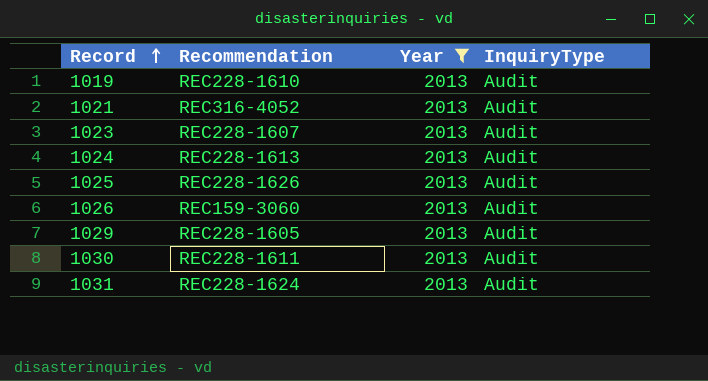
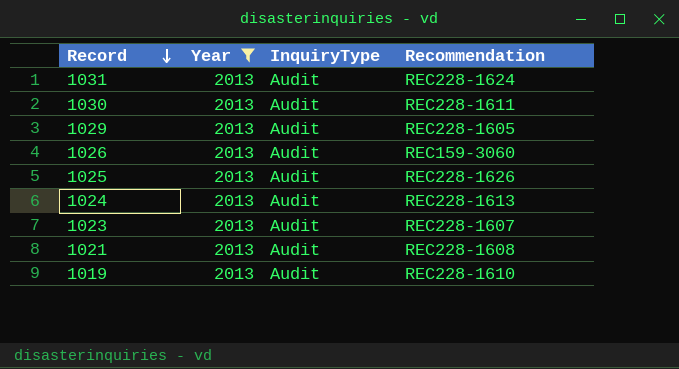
row order: Record ascending -> Record descending
column Recommendation | position: 2 -> 4
1021 | Recommendation: REC316-4052 -> REC228-1608

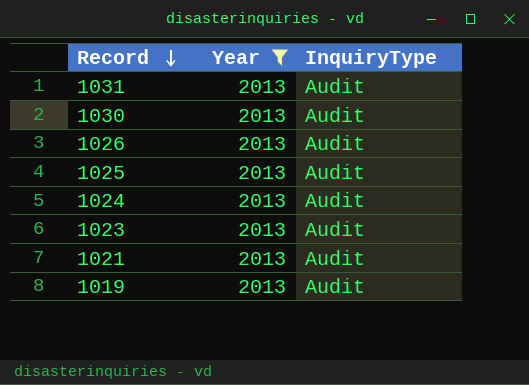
column Recommendation | position: 4 -> none
row 1029: 2013 | Audit | REC228-1605 -> none

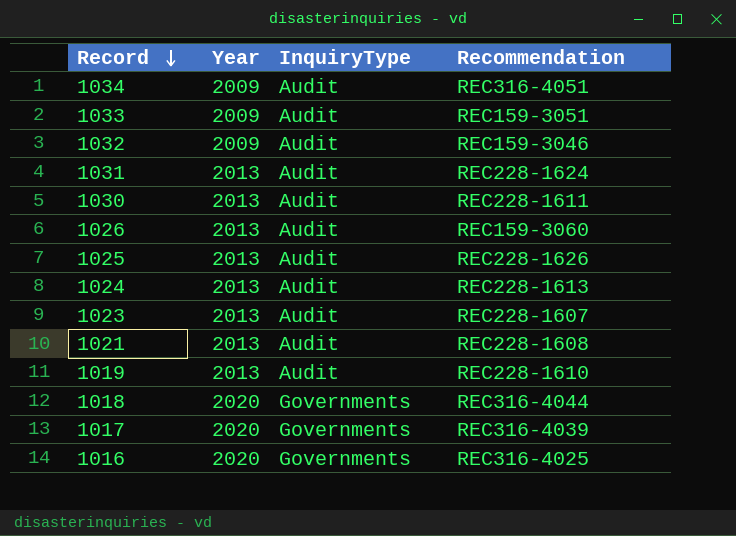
filter: Year = 2013 -> none
column Recommendation | position: none -> 4

